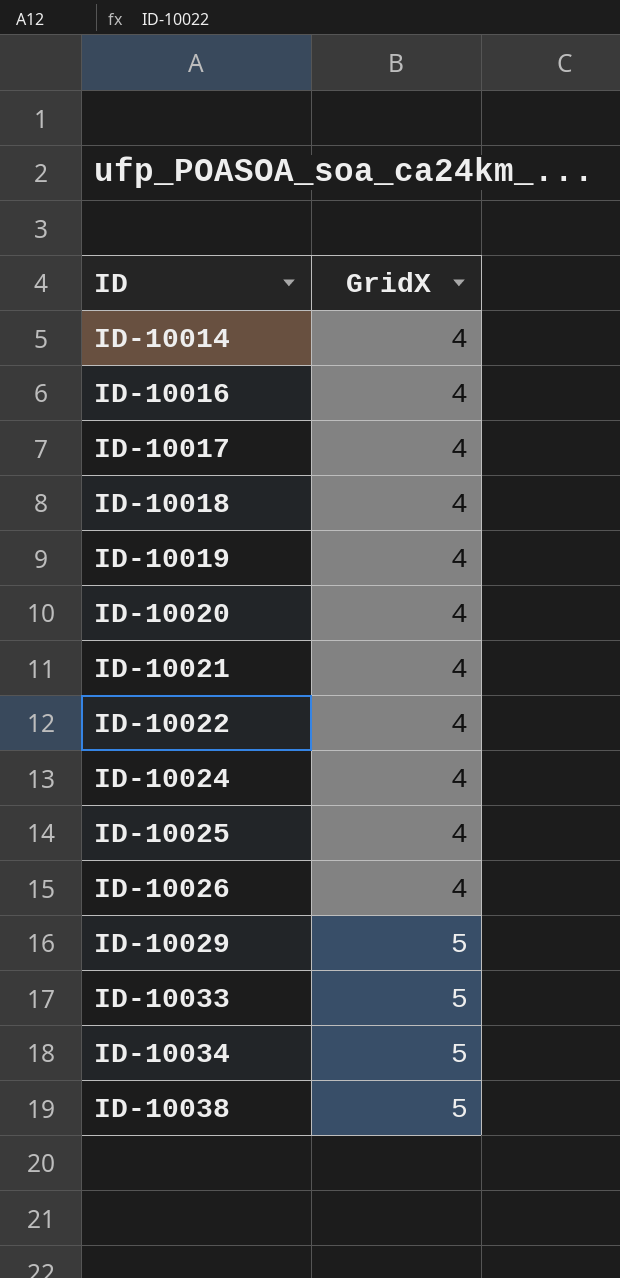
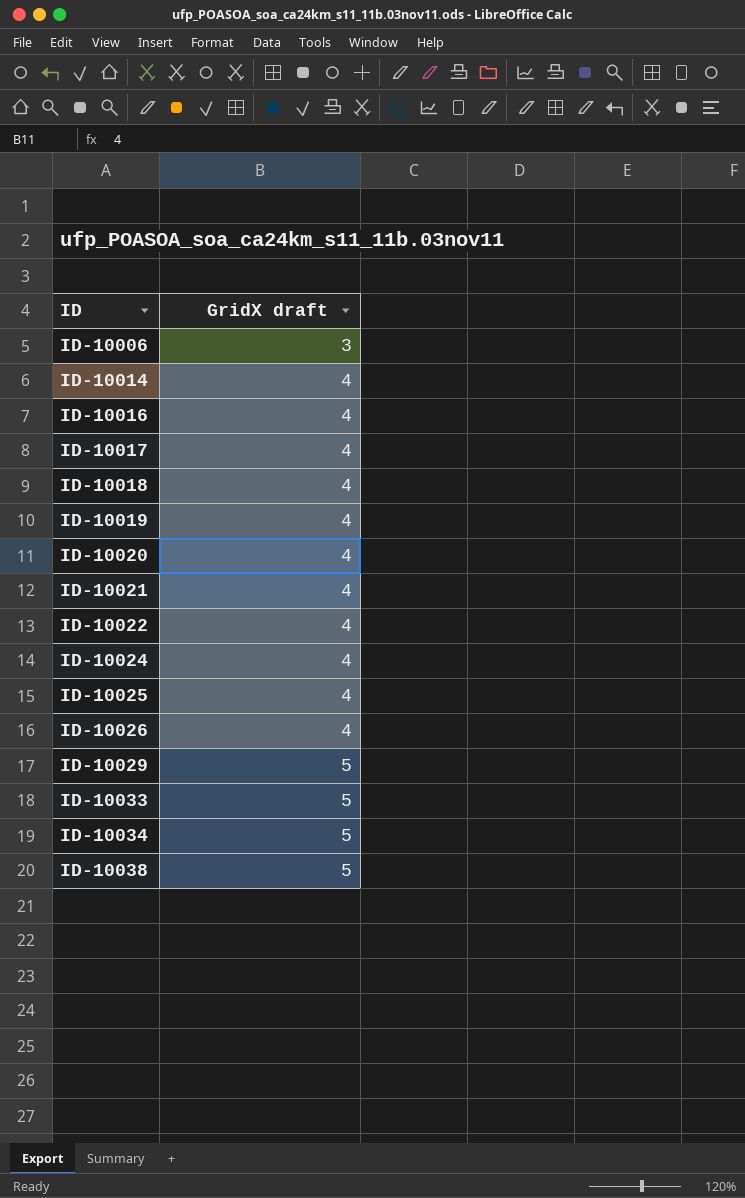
column name: GridX -> GridX draft
row ID-10006: none -> 3

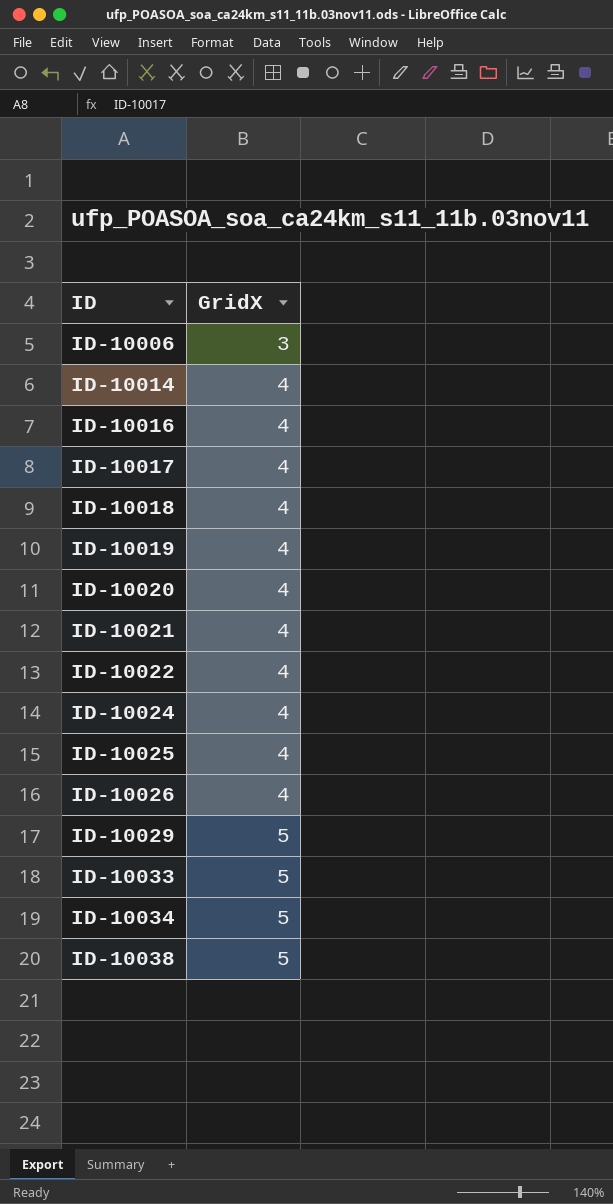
column name: GridX draft -> GridX

